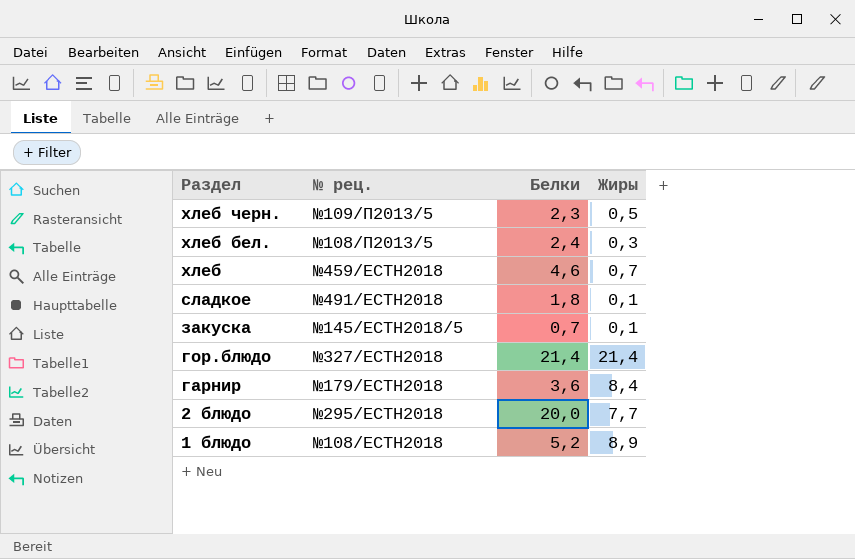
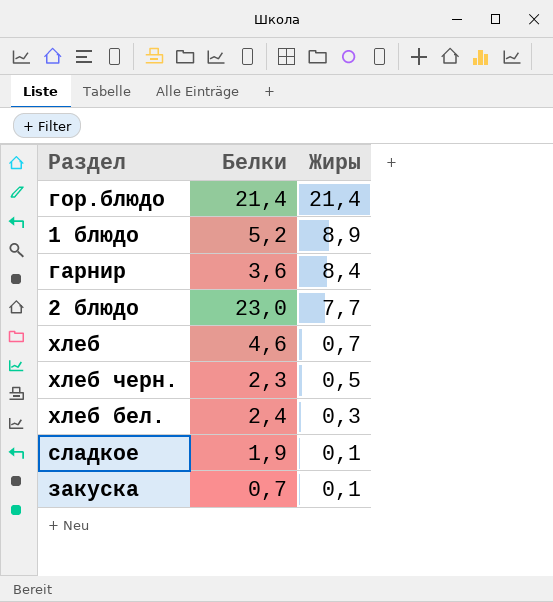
row order: Раздел descending -> Жиры descending
column № рец. | position: 2 -> none
2 блюдо | Белки: 20,0 -> 23,0
сладкое | Белки: 1,8 -> 1,9

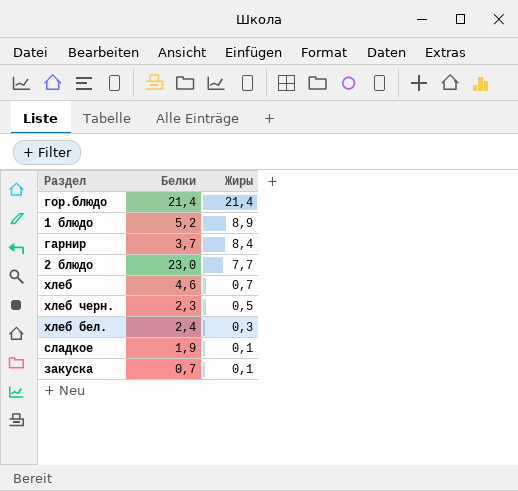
гарнир | Белки: 3,6 -> 3,7

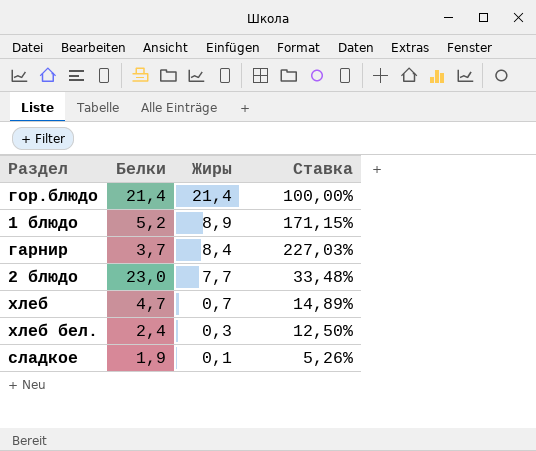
column Ставка | formula: none -> [Жиры] / [Белки]
row хлеб черн.: 2,3 | 0,5 -> none
row закуска: 0,7 | 0,1 -> none
хлеб | Белки: 4,6 -> 4,7

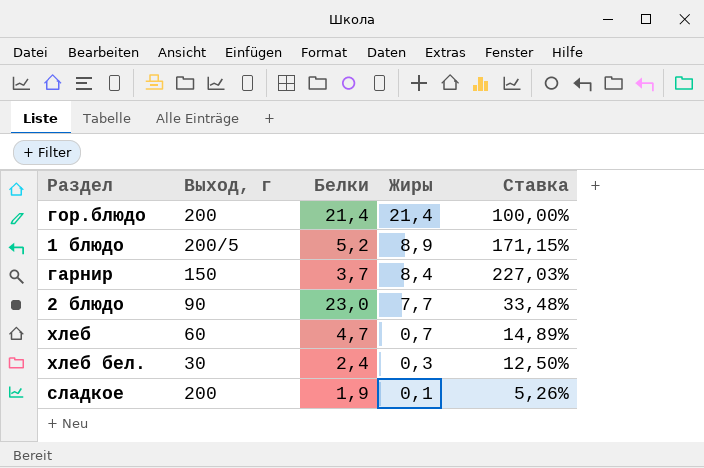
column Выход, г | position: none -> 2

